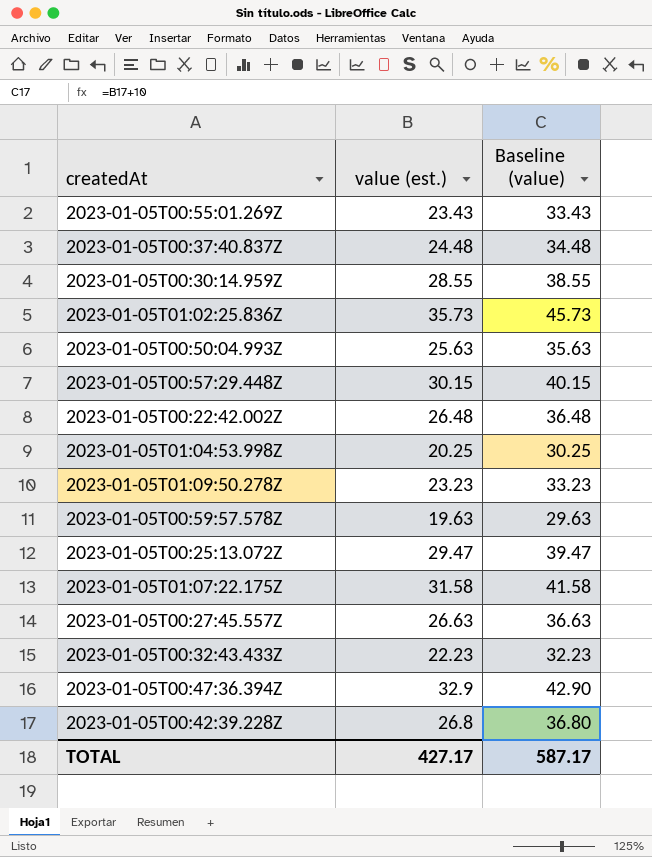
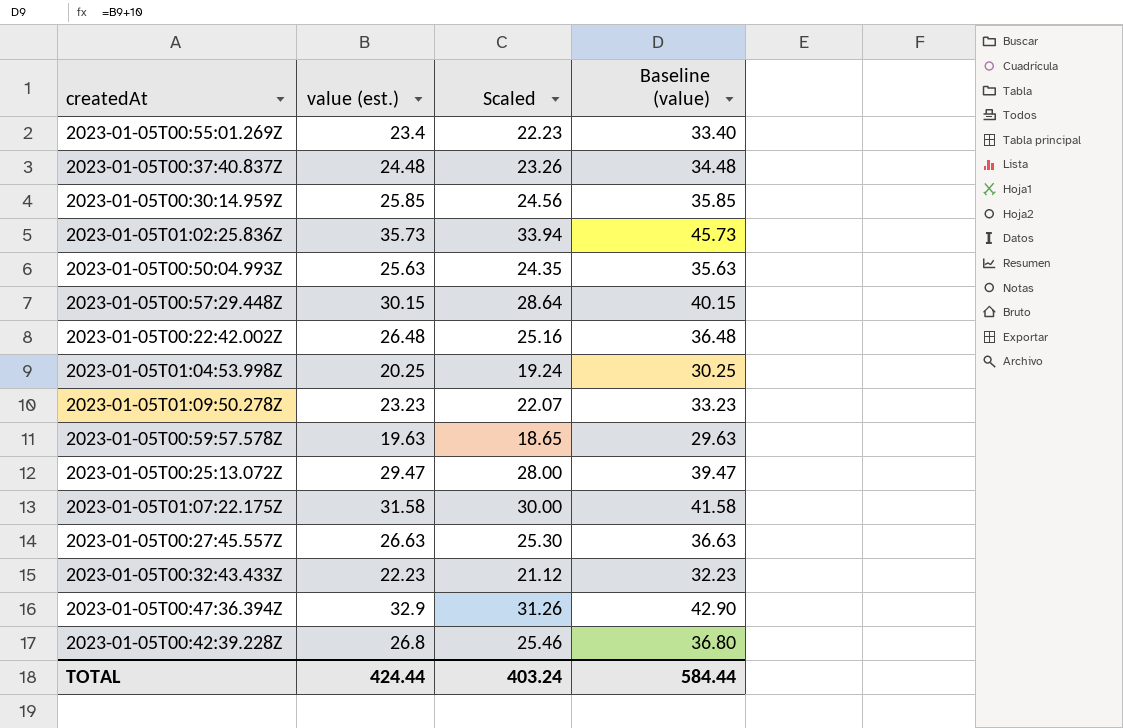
column Scaled | formula: none -> [value (est.)] * 0.95
2023-01-05T00:55:01.269Z | value (est.): 23.43 -> 23.4
2023-01-05T00:55:01.269Z | Baseline (value): 33.43 -> 33.40
2023-01-05T00:30:14.959Z | value (est.): 28.55 -> 25.85
2023-01-05T00:30:14.959Z | Baseline (value): 38.55 -> 35.85
TOTAL | value (est.): 427.17 -> 424.44
TOTAL | Baseline (value): 587.17 -> 584.44

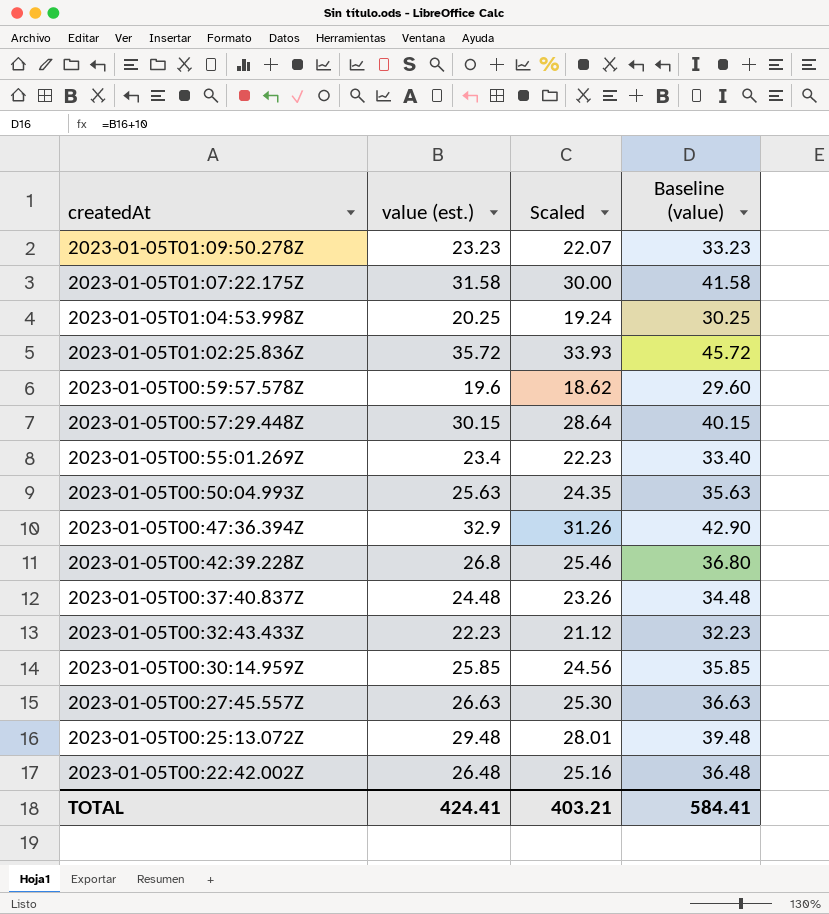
row order: none -> createdAt descending
2023-01-05T01:02:25.836Z | value (est.): 35.73 -> 35.72
2023-01-05T01:02:25.836Z | Scaled: 33.94 -> 33.93
2023-01-05T01:02:25.836Z | Baseline (value): 45.73 -> 45.72
2023-01-05T00:59:57.578Z | value (est.): 19.63 -> 19.6
2023-01-05T00:59:57.578Z | Scaled: 18.65 -> 18.62
2023-01-05T00:59:57.578Z | Baseline (value): 29.63 -> 29.60
2023-01-05T00:25:13.072Z | value (est.): 29.47 -> 29.48
2023-01-05T00:25:13.072Z | Scaled: 28.00 -> 28.01
2023-01-05T00:25:13.072Z | Baseline (value): 39.47 -> 39.48
TOTAL | value (est.): 424.44 -> 424.41
TOTAL | Scaled: 403.24 -> 403.21
TOTAL | Baseline (value): 584.44 -> 584.41

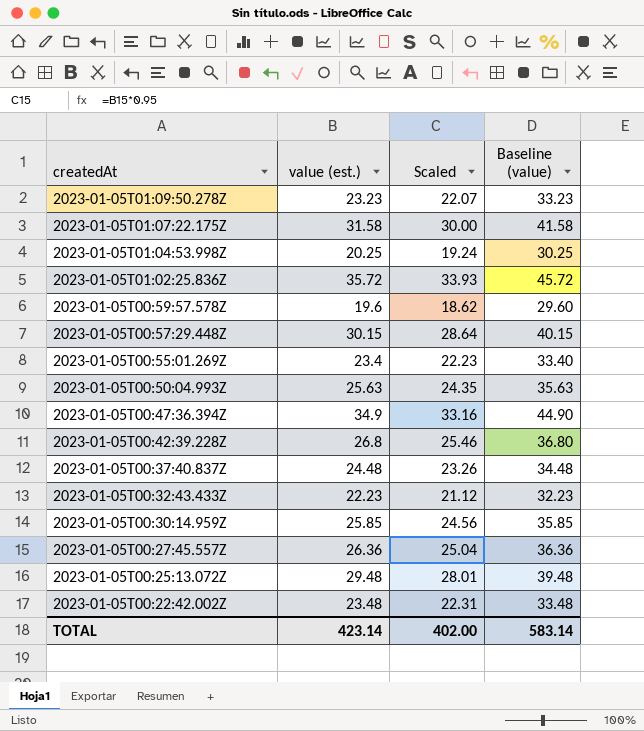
2023-01-05T00:47:36.394Z | value (est.): 32.9 -> 34.9
2023-01-05T00:47:36.394Z | Scaled: 31.26 -> 33.16
2023-01-05T00:47:36.394Z | Baseline (value): 42.90 -> 44.90
2023-01-05T00:27:45.557Z | value (est.): 26.63 -> 26.36
2023-01-05T00:27:45.557Z | Scaled: 25.30 -> 25.04
2023-01-05T00:27:45.557Z | Baseline (value): 36.63 -> 36.36
2023-01-05T00:22:42.002Z | value (est.): 26.48 -> 23.48
2023-01-05T00:22:42.002Z | Scaled: 25.16 -> 22.31
2023-01-05T00:22:42.002Z | Baseline (value): 36.48 -> 33.48
TOTAL | value (est.): 424.41 -> 423.14
TOTAL | Scaled: 403.21 -> 402.00
TOTAL | Baseline (value): 584.41 -> 583.14

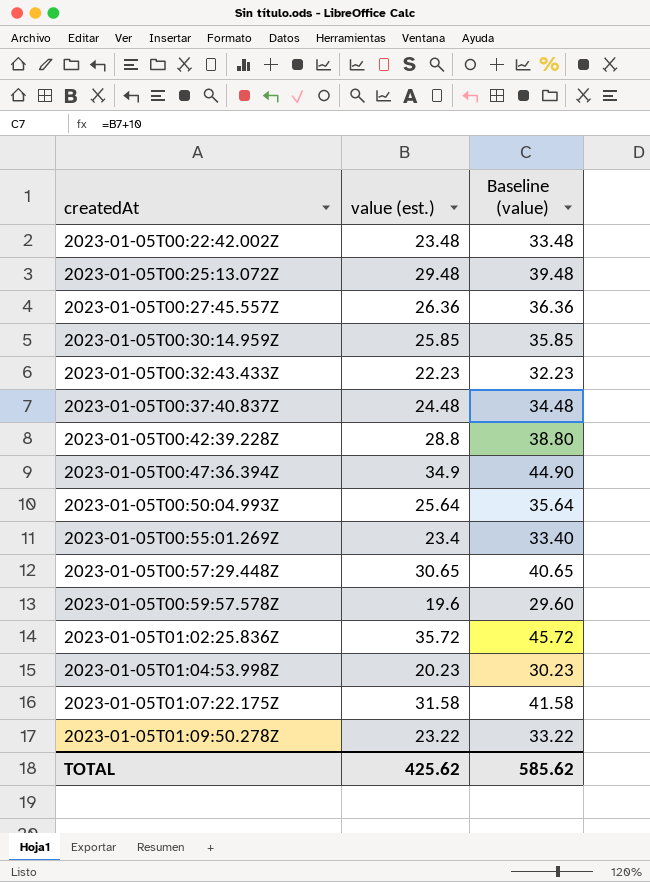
row order: createdAt descending -> createdAt ascending
column Scaled | formula: [value (est.)] * 0.95 -> none
2023-01-05T00:42:39.228Z | value (est.): 26.8 -> 28.8
2023-01-05T00:42:39.228Z | Baseline (value): 36.80 -> 38.80
2023-01-05T00:50:04.993Z | value (est.): 25.63 -> 25.64
2023-01-05T00:50:04.993Z | Baseline (value): 35.63 -> 35.64
2023-01-05T00:57:29.448Z | value (est.): 30.15 -> 30.65
2023-01-05T00:57:29.448Z | Baseline (value): 40.15 -> 40.65
2023-01-05T01:04:53.998Z | value (est.): 20.25 -> 20.23
2023-01-05T01:04:53.998Z | Baseline (value): 30.25 -> 30.23
2023-01-05T01:09:50.278Z | value (est.): 23.23 -> 23.22
2023-01-05T01:09:50.278Z | Baseline (value): 33.23 -> 33.22
TOTAL | value (est.): 423.14 -> 425.62
TOTAL | Baseline (value): 583.14 -> 585.62

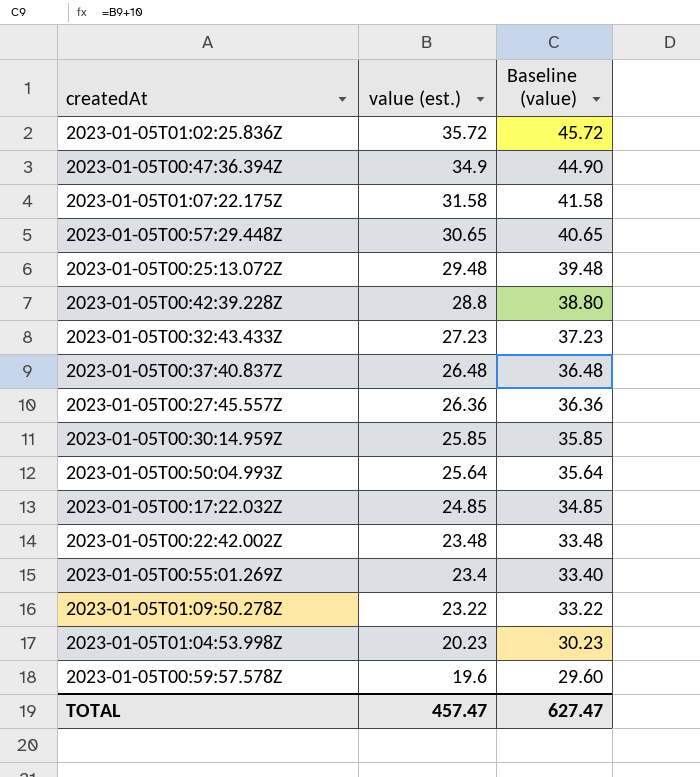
row order: createdAt ascending -> value (est.) descending
2023-01-05T00:32:43.433Z | value (est.): 22.23 -> 27.23
2023-01-05T00:32:43.433Z | Baseline (value): 32.23 -> 37.23
2023-01-05T00:37:40.837Z | value (est.): 24.48 -> 26.48
2023-01-05T00:37:40.837Z | Baseline (value): 34.48 -> 36.48
row 2023-01-05T00:17:22.032Z: none -> 24.85 | 34.85
TOTAL | value (est.): 425.62 -> 457.47
TOTAL | Baseline (value): 585.62 -> 627.47

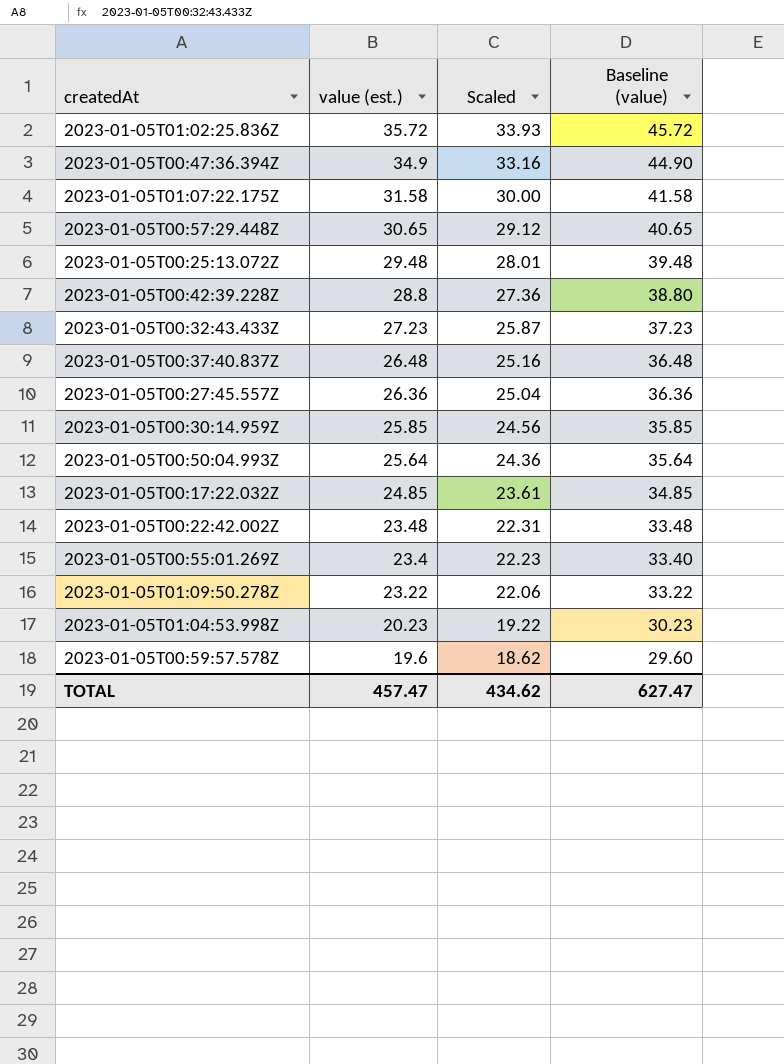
column Scaled | formula: none -> [value (est.)] * 0.95

